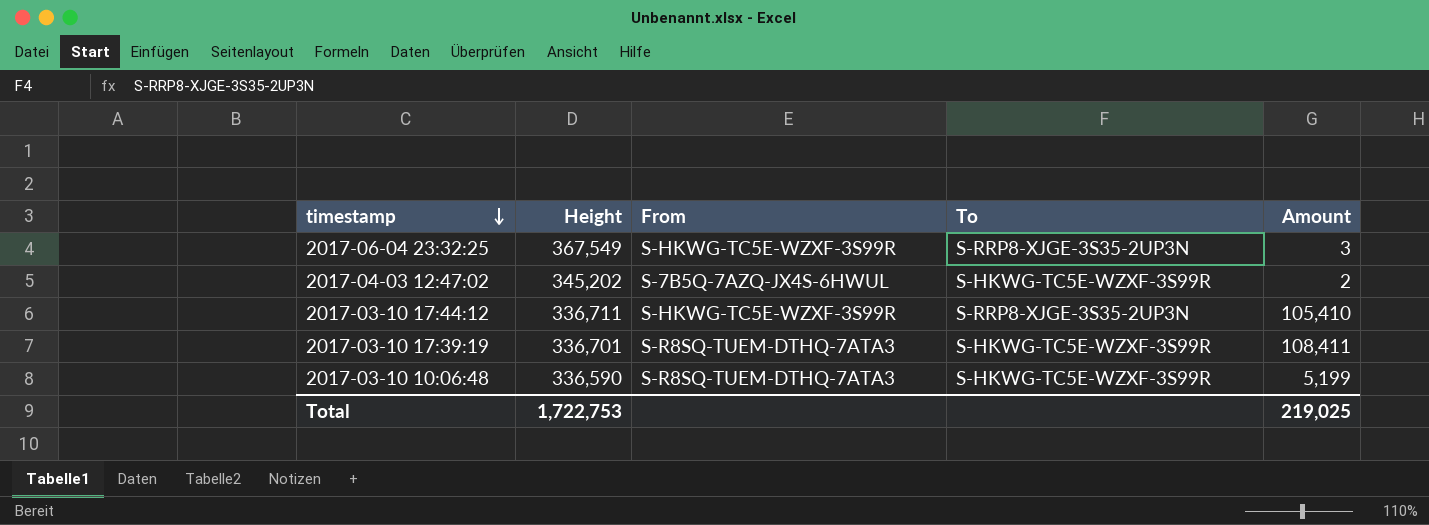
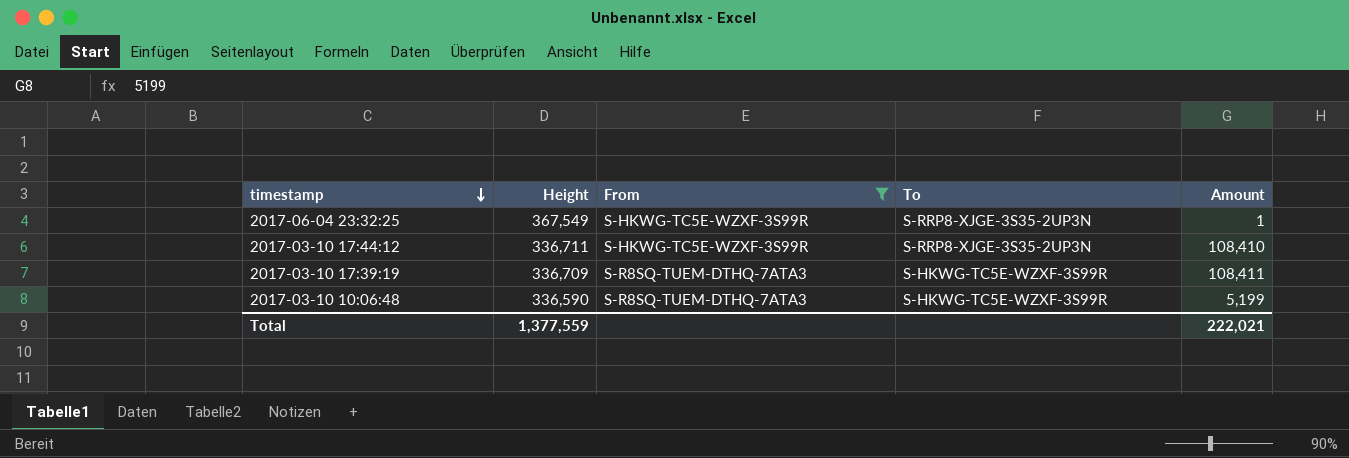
filter: none -> From != S-7B5Q-7AZQ-JX4S-6HWUL
2017-06-04 23:32:25 | Amount: 3 -> 1
2017-03-10 17:44:12 | Amount: 105,410 -> 108,410
2017-03-10 17:39:19 | Height: 336,701 -> 336,709
Total | Height: 1,722,753 -> 1,377,559
Total | Amount: 219,025 -> 222,021

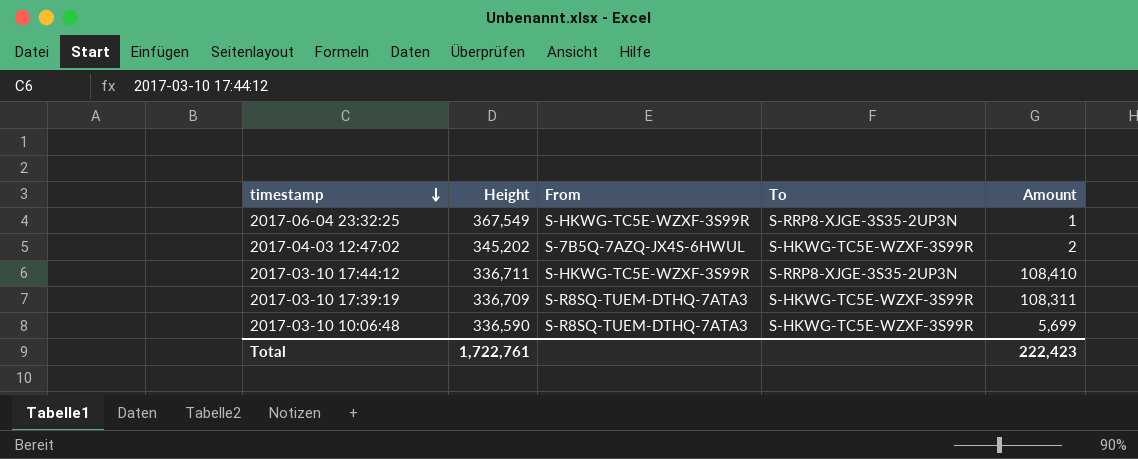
filter: From != S-7B5Q-7AZQ-JX4S-6HWUL -> none
2017-03-10 17:39:19 | Amount: 108,411 -> 108,311
2017-03-10 10:06:48 | Amount: 5,199 -> 5,699
Total | Height: 1,377,559 -> 1,722,761
Total | Amount: 222,021 -> 222,423

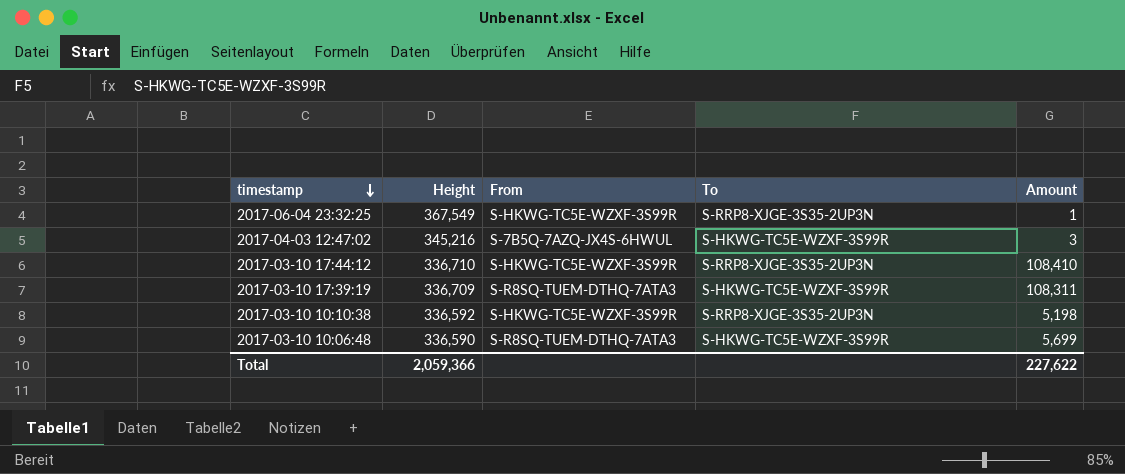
2017-04-03 12:47:02 | Height: 345,202 -> 345,216
2017-04-03 12:47:02 | Amount: 2 -> 3
2017-03-10 17:44:12 | Height: 336,711 -> 336,710
row 2017-03-10 10:10:38: none -> 336,592 | S-HKWG-TC5E-WZXF-3S99R | S-RRP8-XJGE-3S35-2UP3N | 5,198
Total | Height: 1,722,761 -> 2,059,366
Total | Amount: 222,423 -> 227,622

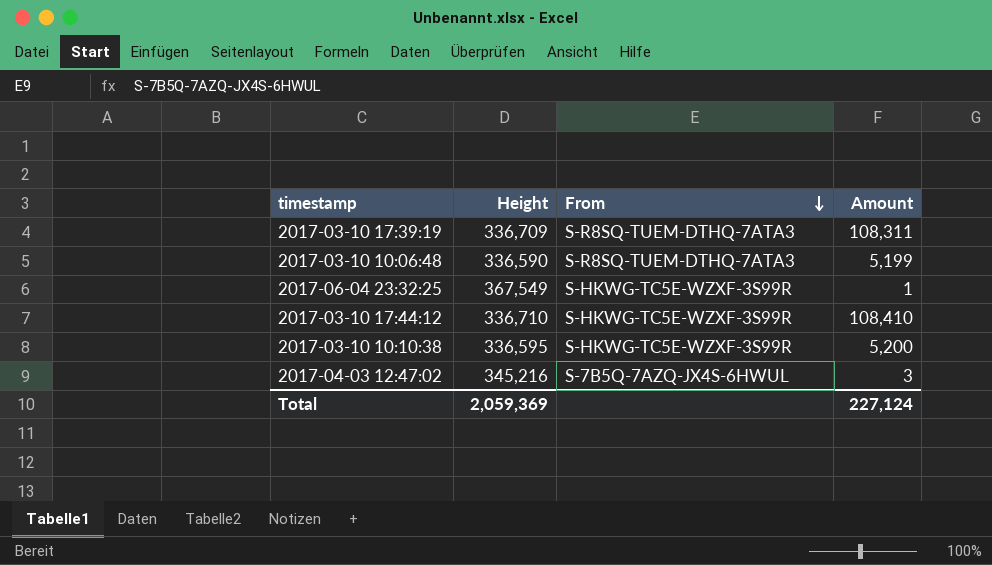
row order: timestamp descending -> From descending
column To | position: 4 -> none
2017-03-10 10:06:48 | Amount: 5,699 -> 5,199
2017-03-10 10:10:38 | Height: 336,592 -> 336,595
2017-03-10 10:10:38 | Amount: 5,198 -> 5,200
Total | Height: 2,059,366 -> 2,059,369
Total | Amount: 227,622 -> 227,124

